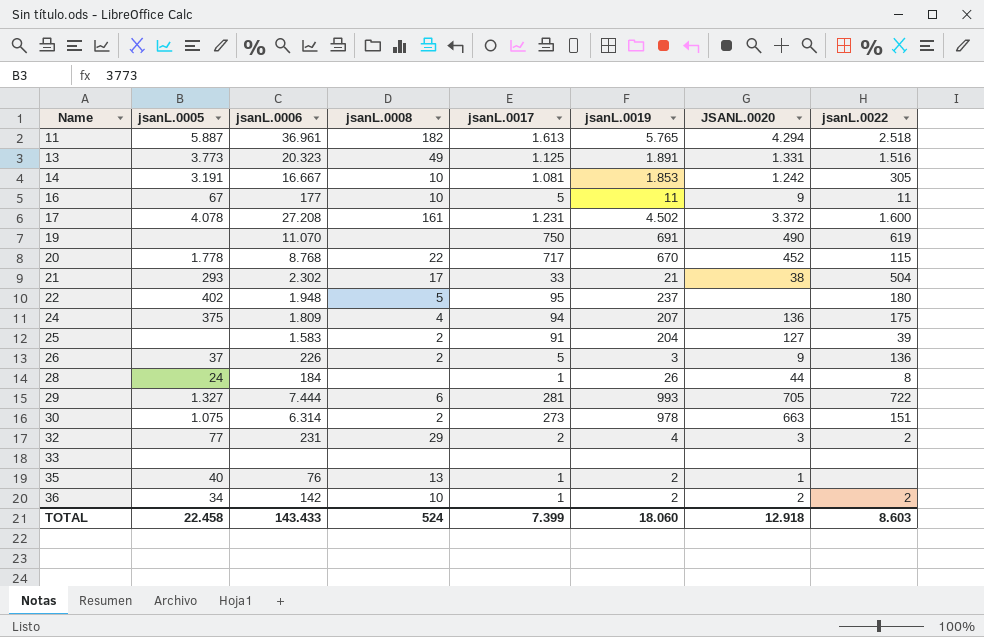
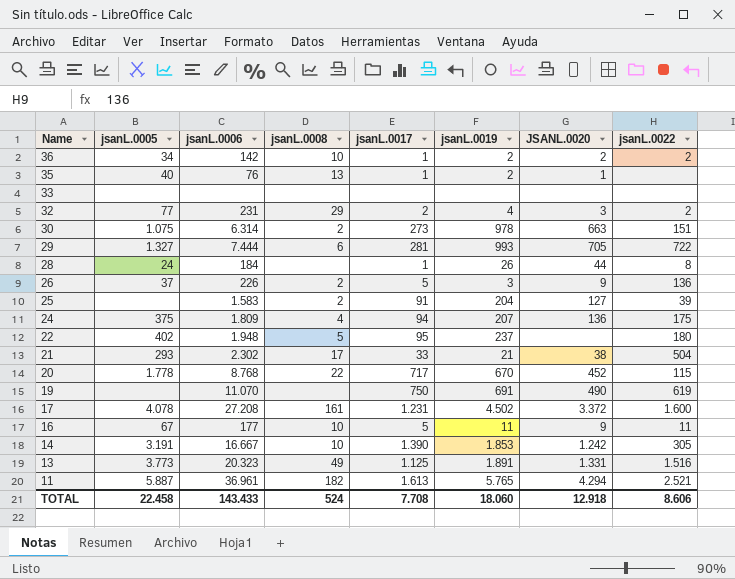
row order: Name ascending -> Name descending
14 | jsanL.0017: 1.081 -> 1.390
11 | jsanL.0022: 2.518 -> 2.521
TOTAL | jsanL.0017: 7.399 -> 7.708
TOTAL | jsanL.0022: 8.603 -> 8.606

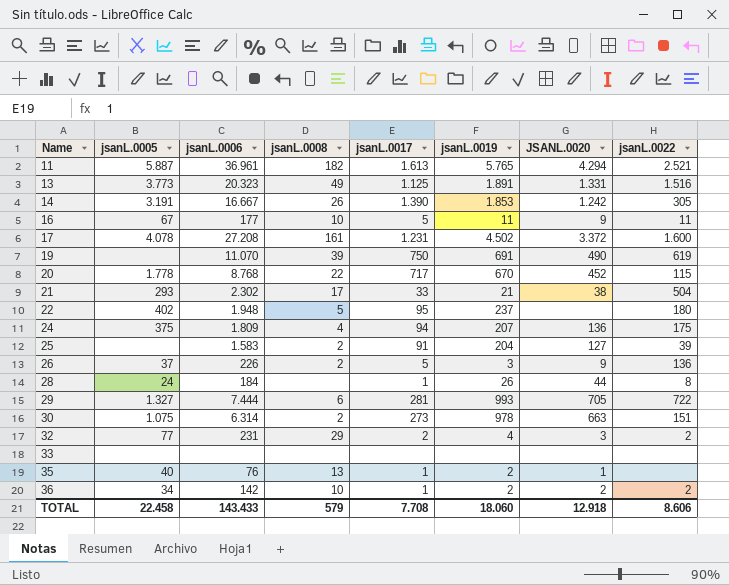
row order: Name descending -> Name ascending
14 | jsanL.0008: 10 -> 26
19 | jsanL.0008: none -> 39
TOTAL | jsanL.0008: 524 -> 579

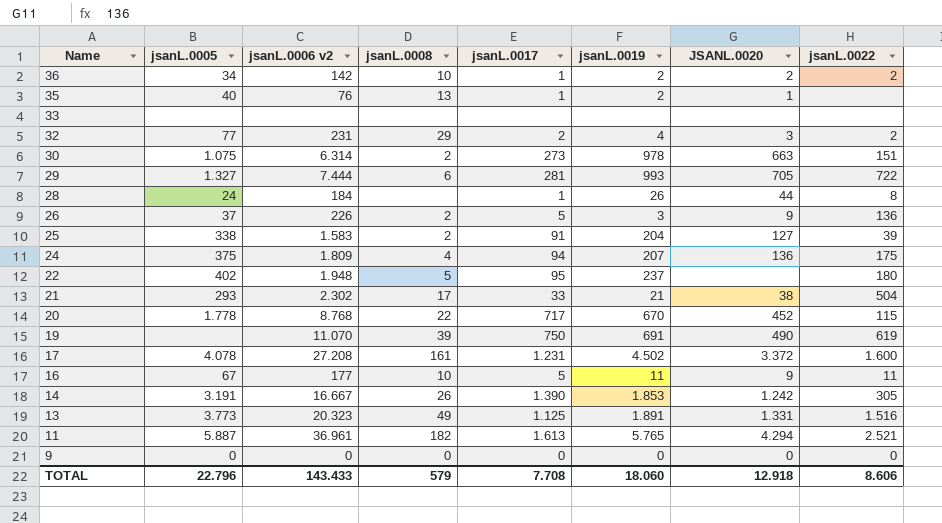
row order: Name ascending -> Name descending
column name: jsanL.0006 -> jsanL.0006 v2
25 | jsanL.0005: none -> 338
row 9: none -> 0 | 0 | 0 | 0 | 0 | 0 | 0
TOTAL | jsanL.0005: 22.458 -> 22.796

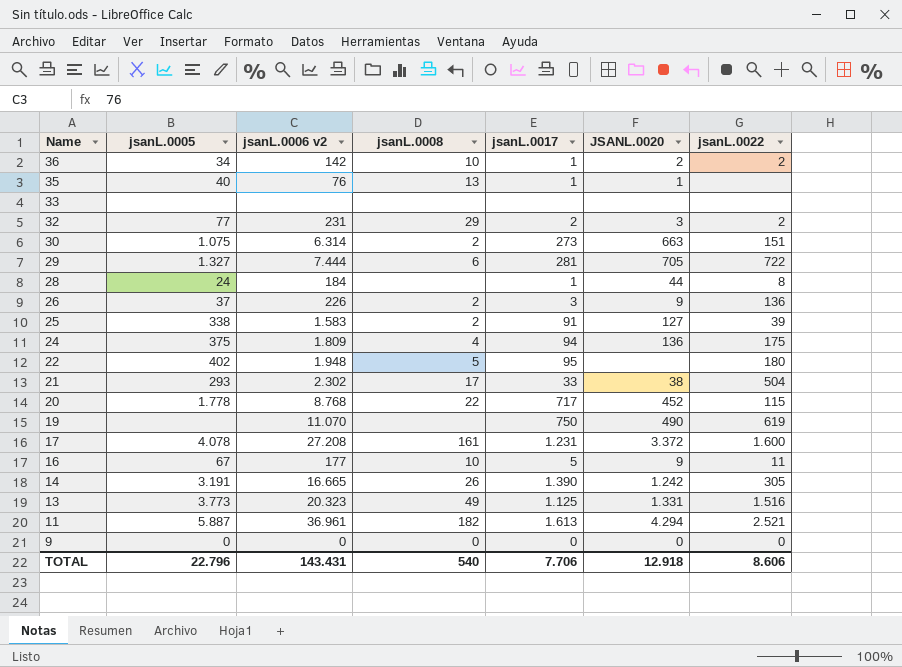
column jsanL.0019 | position: 6 -> none
26 | jsanL.0017: 5 -> 3
19 | jsanL.0008: 39 -> none
14 | jsanL.0006 v2: 16.667 -> 16.665
TOTAL | jsanL.0006 v2: 143.433 -> 143.431
TOTAL | jsanL.0008: 579 -> 540
TOTAL | jsanL.0017: 7.708 -> 7.706

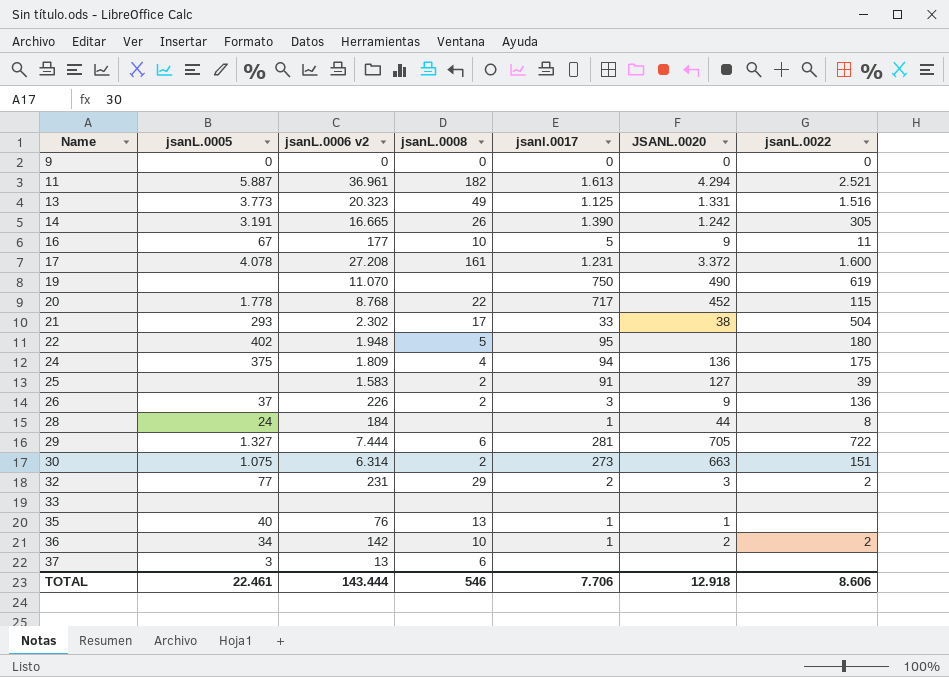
row order: Name descending -> Name ascending
column name: jsanL.0017 -> jsanl.0017
25 | jsanL.0005: 338 -> none
row 37: none -> 3 | 13 | 6 | none | none | none
TOTAL | jsanL.0005: 22.796 -> 22.461
TOTAL | jsanL.0006 v2: 143.431 -> 143.444
TOTAL | jsanL.0008: 540 -> 546

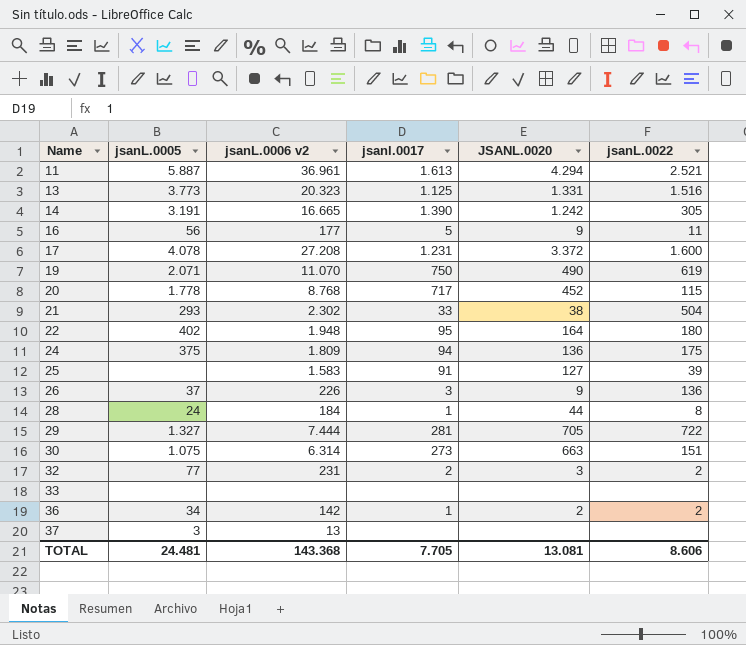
column jsanL.0008 | position: 4 -> none
row 9: 0 | 0 | 0 | 0 | 0 | 0 -> none
row 35: 40 | 76 | 13 | 1 | 1 | none -> none
16 | jsanL.0005: 67 -> 56
19 | jsanL.0005: none -> 2.071
22 | JSANL.0020: none -> 164
TOTAL | jsanL.0005: 22.461 -> 24.481
TOTAL | jsanL.0006 v2: 143.444 -> 143.368
TOTAL | jsanl.0017: 7.706 -> 7.705
TOTAL | JSANL.0020: 12.918 -> 13.081

